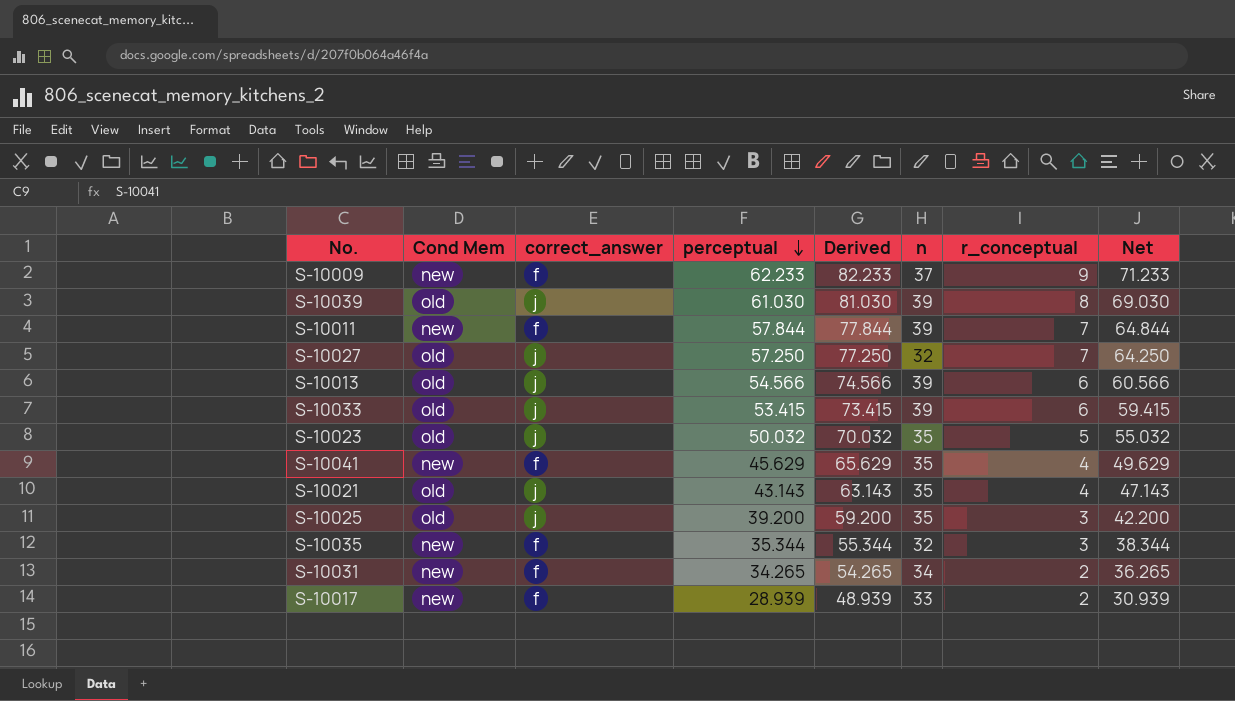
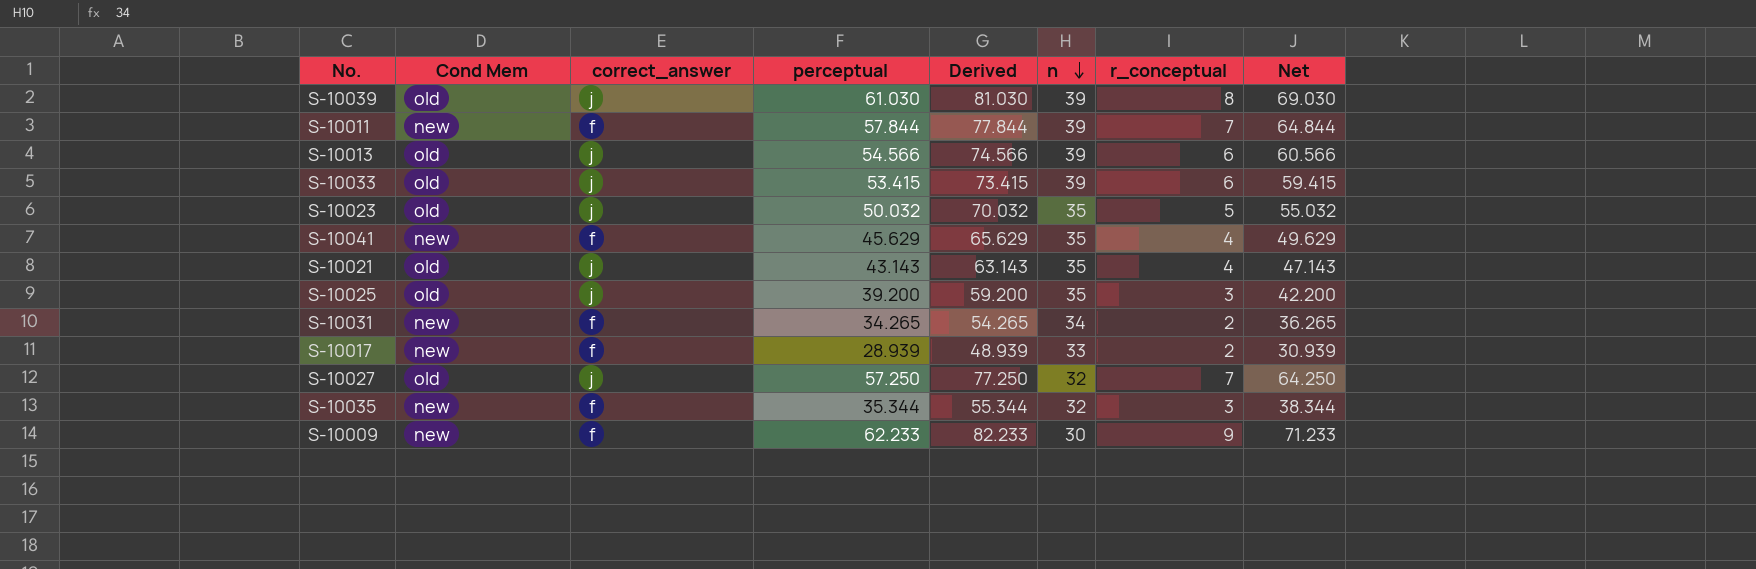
row order: perceptual descending -> n descending
S-10009 | n: 37 -> 30

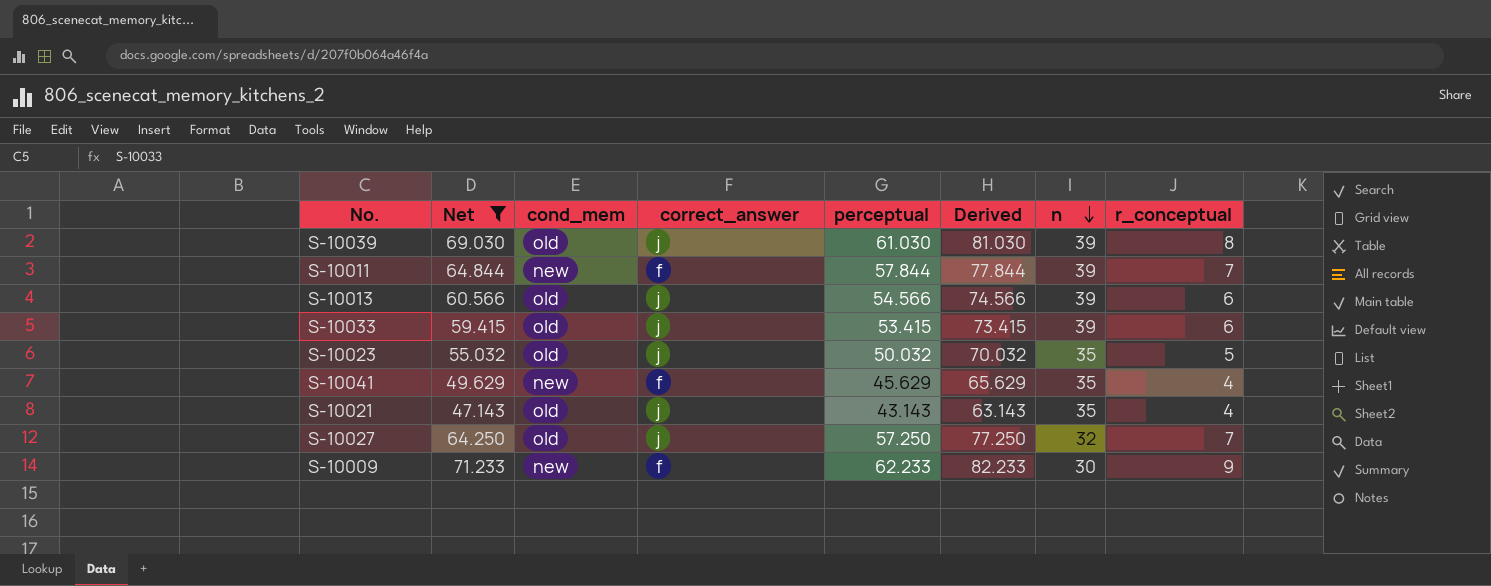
filter: none -> Net >= 47.143
column Net | position: 8 -> 2
column name: Cond Mem -> cond_mem

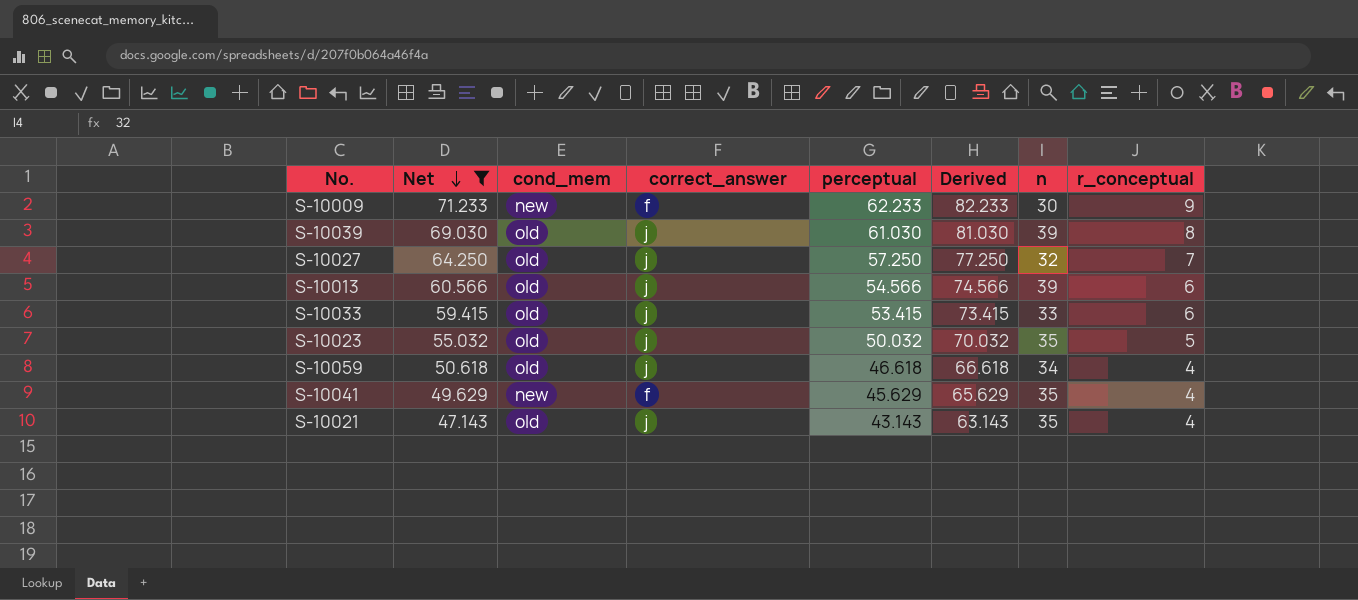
row order: n descending -> Net descending
row S-10011: 64.844 | new | f | 57.844 | 77.844 | 39 | 7 -> none
S-10033 | n: 39 -> 33
row S-10059: none -> 50.618 | old | j | 46.618 | 66.618 | 34 | 4

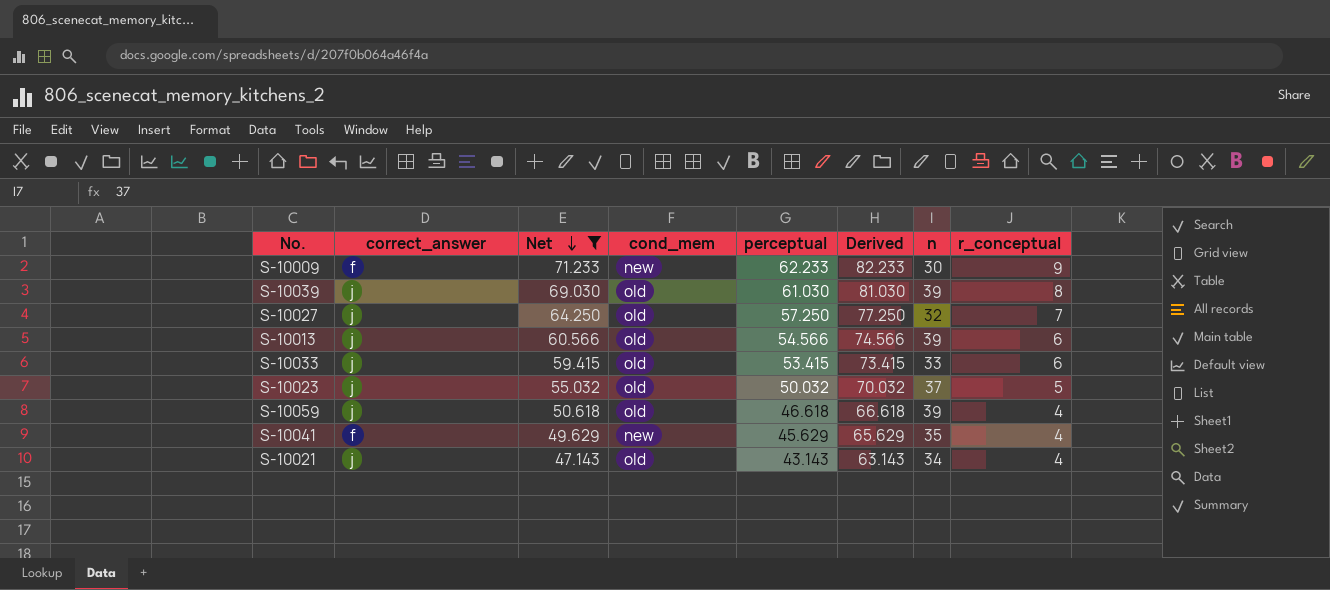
column correct_answer | position: 4 -> 2
S-10023 | n: 35 -> 37
S-10059 | n: 34 -> 39
S-10021 | n: 35 -> 34

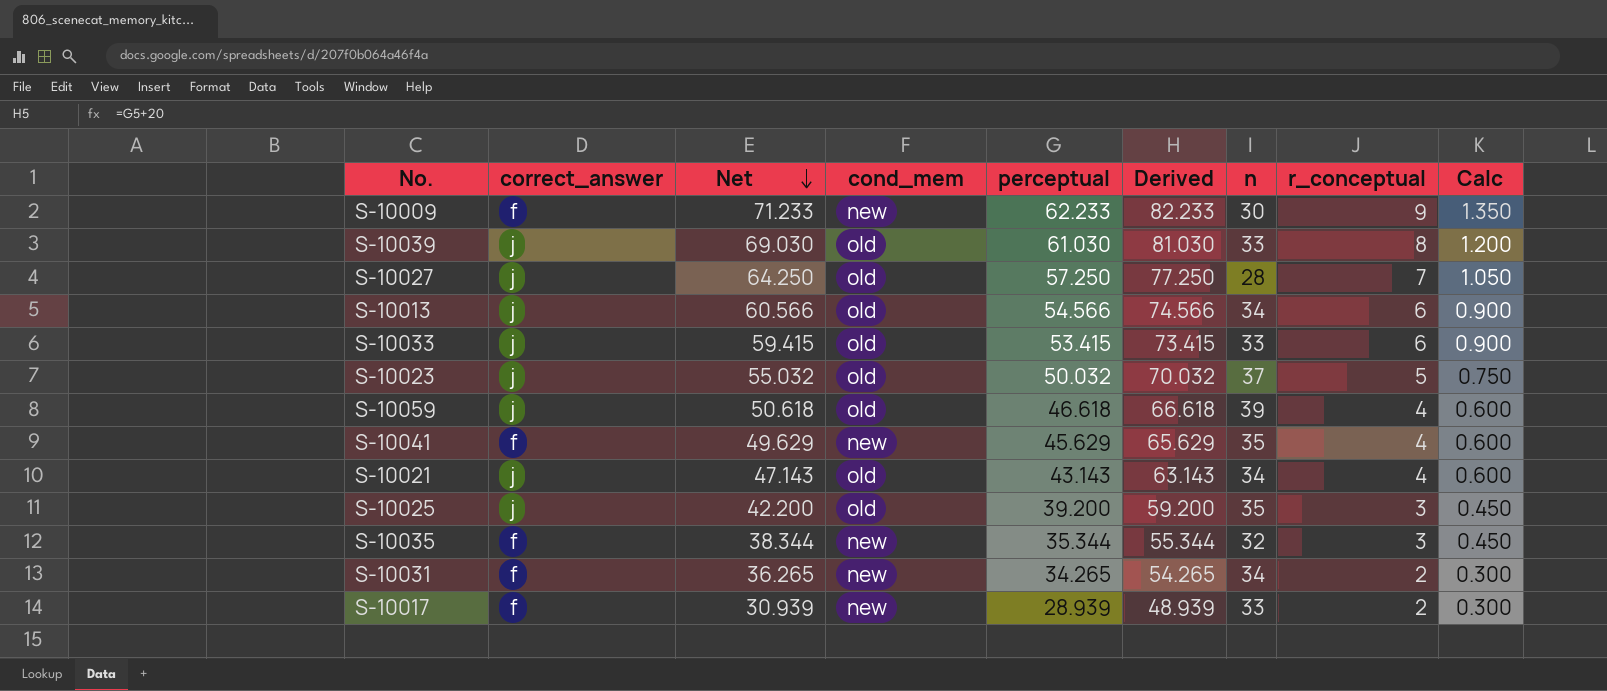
filter: Net >= 47.143 -> none
column Calc | formula: none -> [r_conceptual] * 0.15
S-10039 | n: 39 -> 33
S-10027 | n: 32 -> 28
S-10013 | n: 39 -> 34

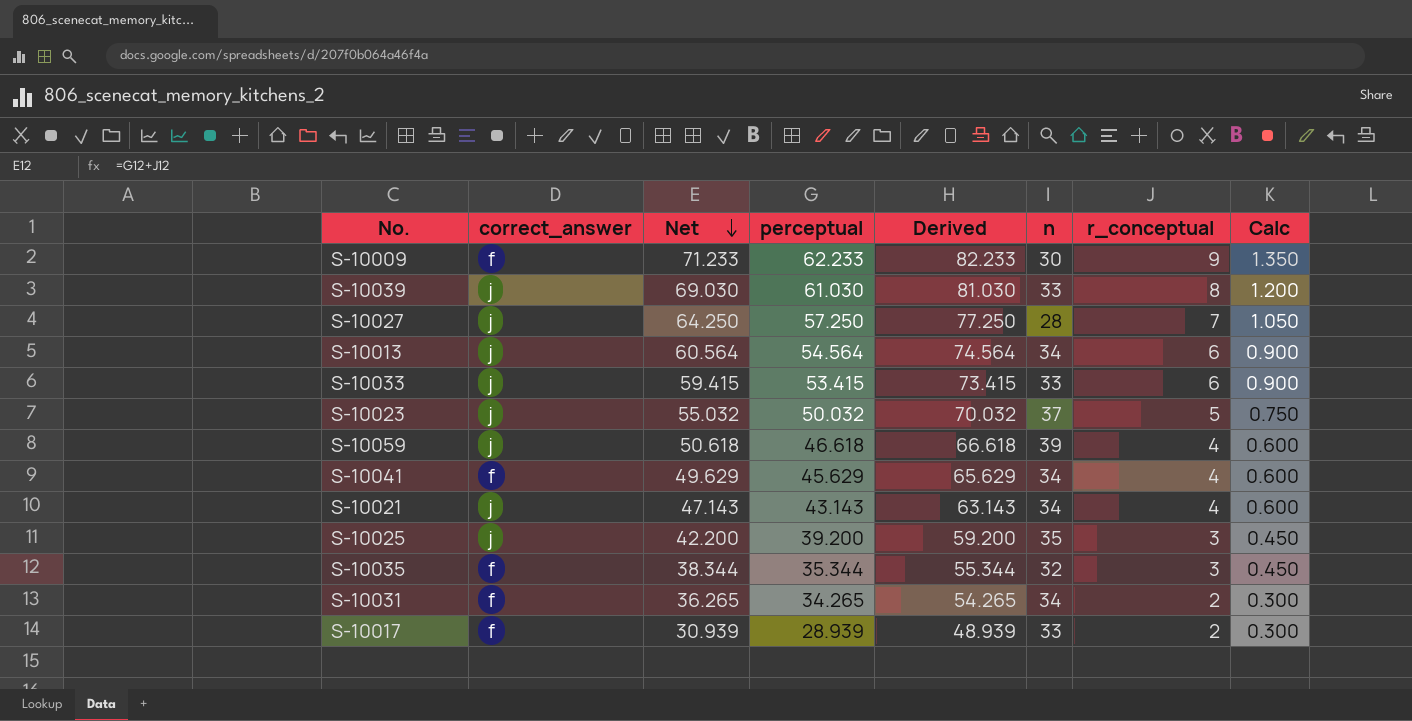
column cond_mem | position: 4 -> none
S-10013 | Net: 60.566 -> 60.564
S-10013 | perceptual: 54.566 -> 54.564
S-10013 | Derived: 74.566 -> 74.564
S-10041 | n: 35 -> 34

